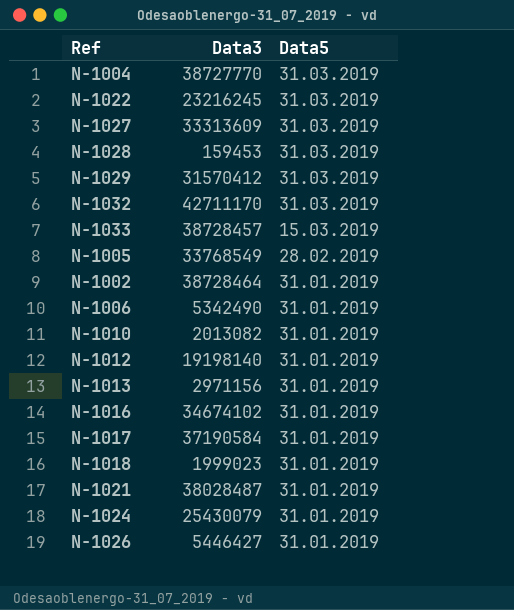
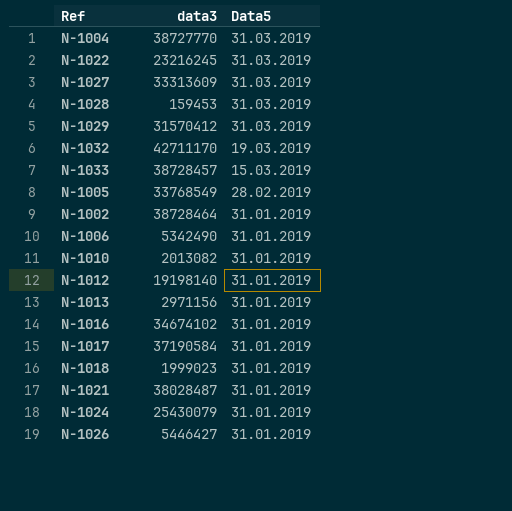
column name: Data3 -> data3
N-1032 | Data5: 31.03.2019 -> 19.03.2019

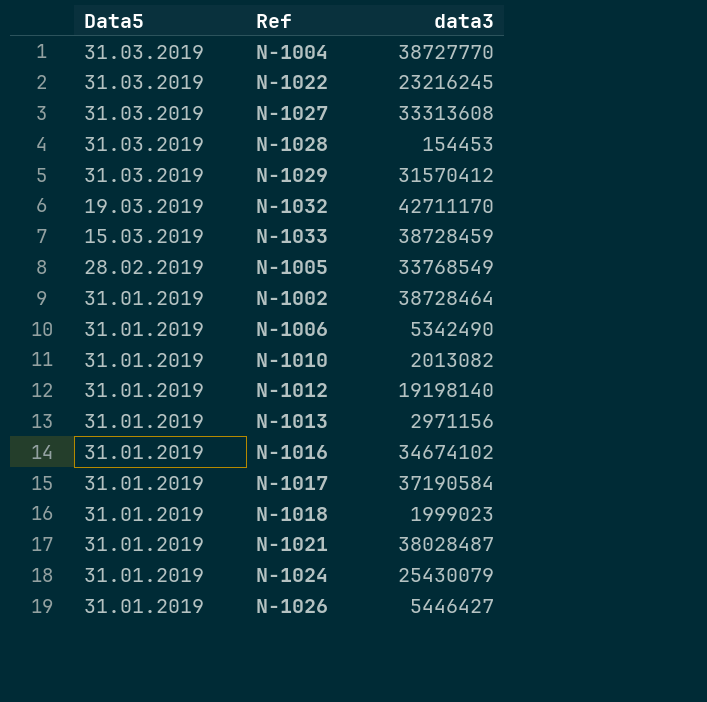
column Data5 | position: 3 -> 1
N-1027 | data3: 33313609 -> 33313608
N-1028 | data3: 159453 -> 154453
N-1033 | data3: 38728457 -> 38728459

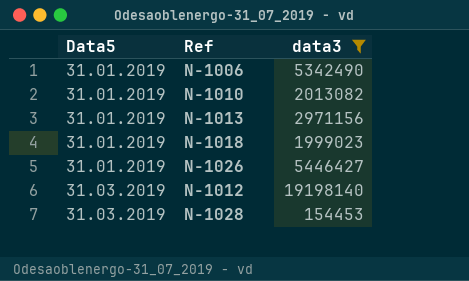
filter: none -> data3 <= 19198140
row order: Data5 descending -> Data5 ascending
N-1012 | Data5: 31.01.2019 -> 31.03.2019

